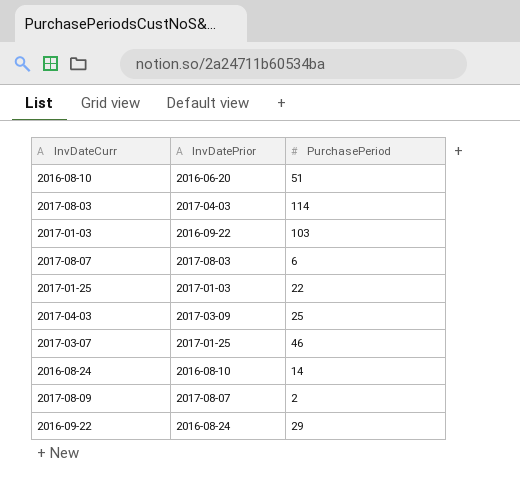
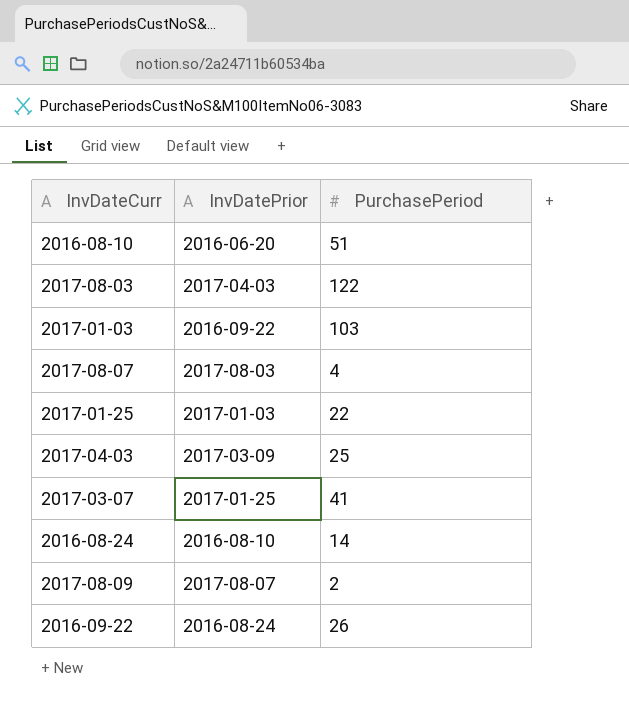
2017-08-03 | PurchasePeriod: 114 -> 122
2017-08-07 | PurchasePeriod: 6 -> 4
2017-03-07 | PurchasePeriod: 46 -> 41
2016-09-22 | PurchasePeriod: 29 -> 26

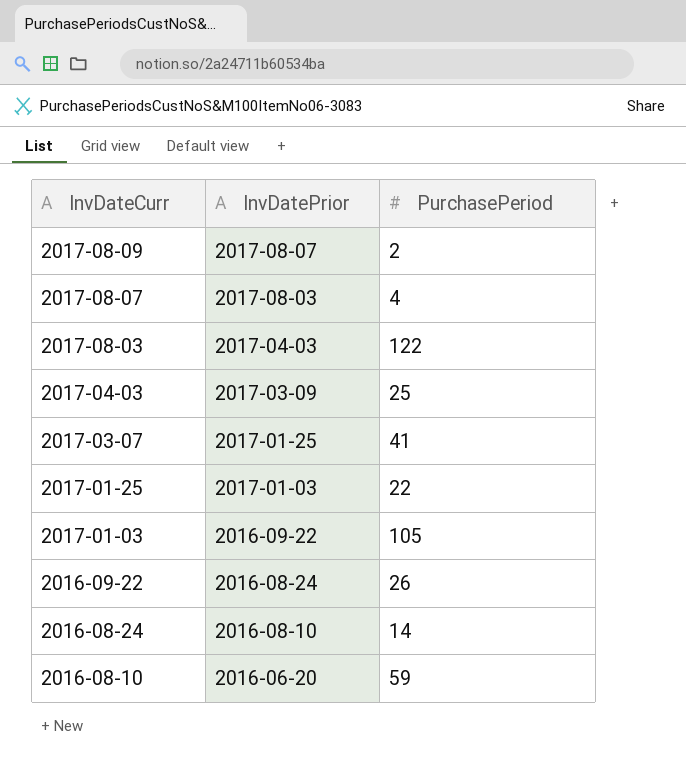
row order: none -> InvDateCurr descending
2017-01-03 | PurchasePeriod: 103 -> 105
2016-08-10 | PurchasePeriod: 51 -> 59

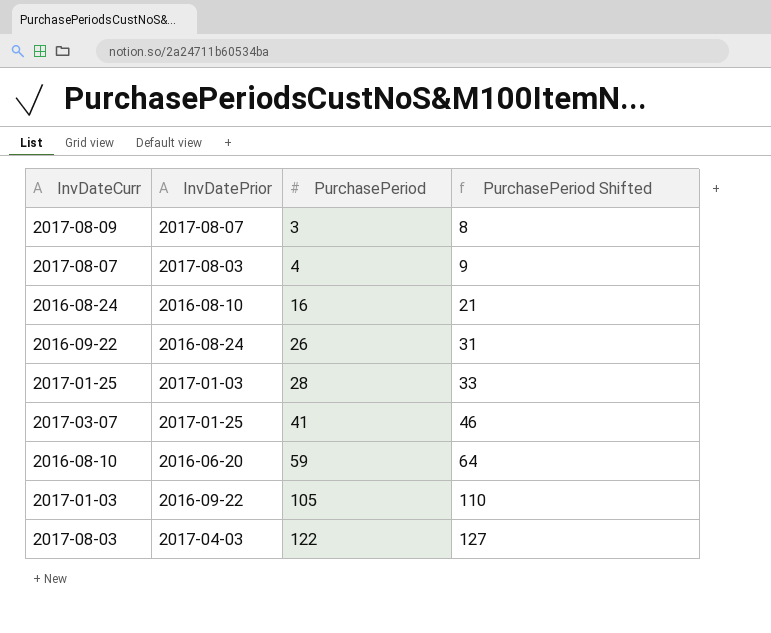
row order: InvDateCurr descending -> PurchasePeriod ascending
column PurchasePeriod Shifted | formula: none -> [PurchasePeriod] + 5
row 2017-04-03: 2017-03-09 | 25 -> none
2017-08-09 | PurchasePeriod: 2 -> 3
2016-08-24 | PurchasePeriod: 14 -> 16
2017-01-25 | PurchasePeriod: 22 -> 28

